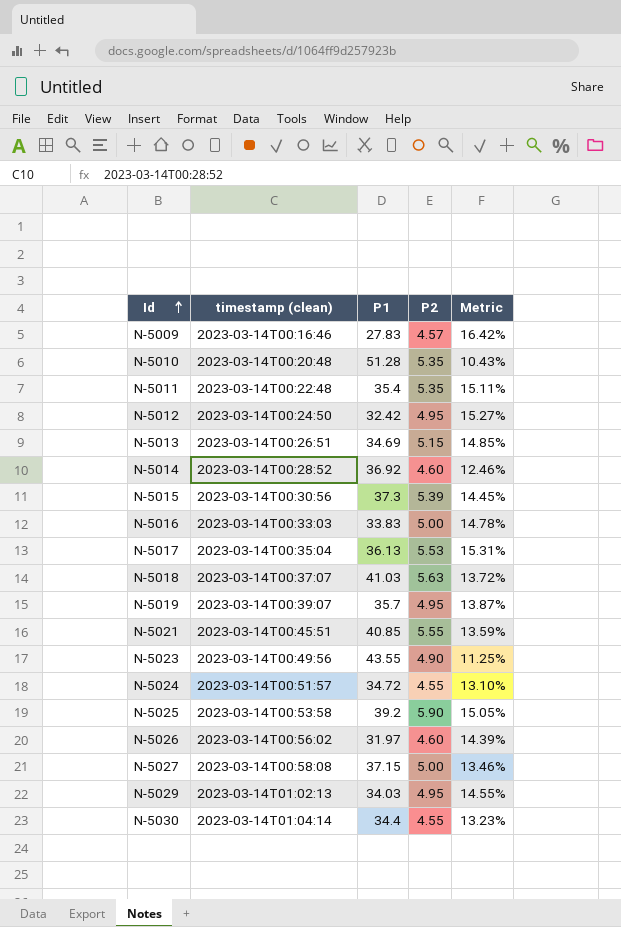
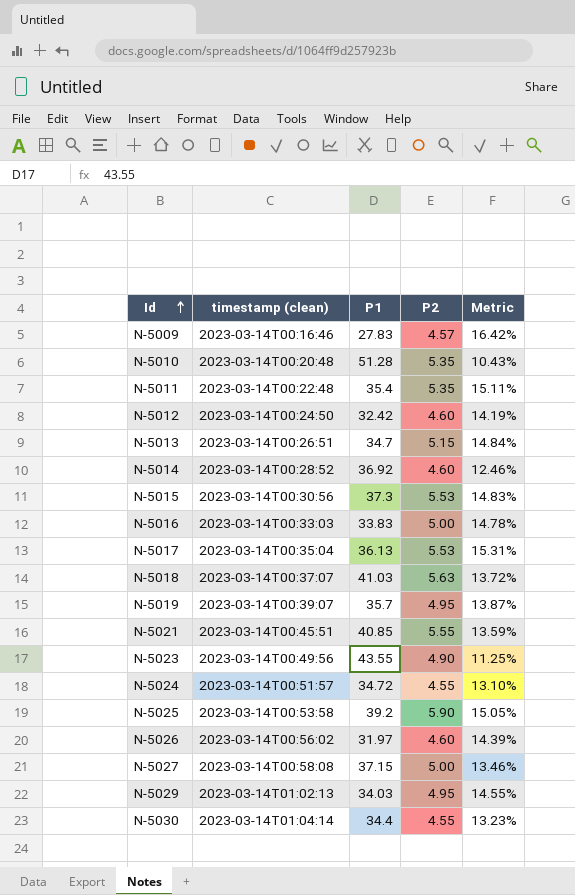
N-5012 | P2: 4.95 -> 4.60
N-5012 | Metric: 15.27% -> 14.19%
N-5013 | P1: 34.69 -> 34.7
N-5013 | Metric: 14.85% -> 14.84%
N-5015 | P2: 5.39 -> 5.53
N-5015 | Metric: 14.45% -> 14.83%

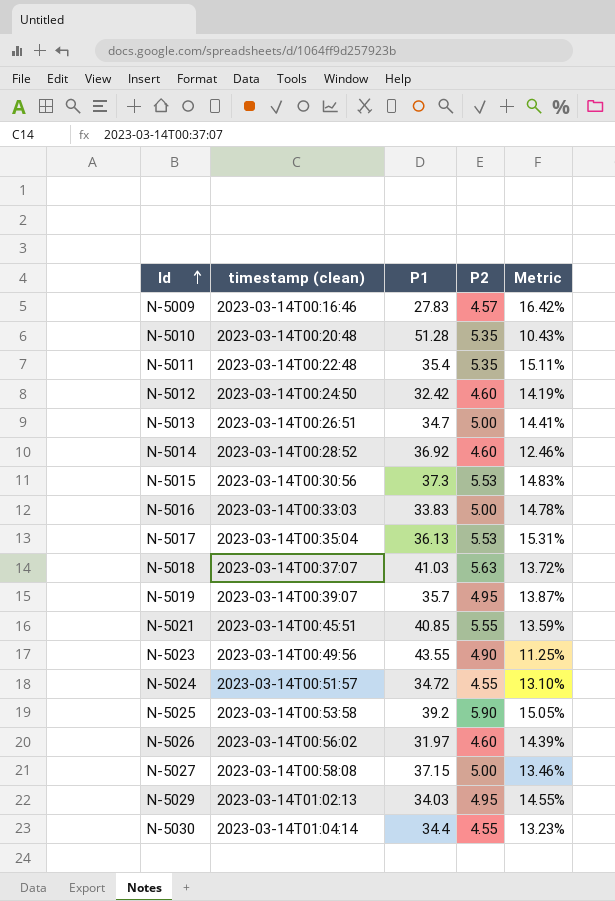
N-5013 | P2: 5.15 -> 5.00
N-5013 | Metric: 14.84% -> 14.41%

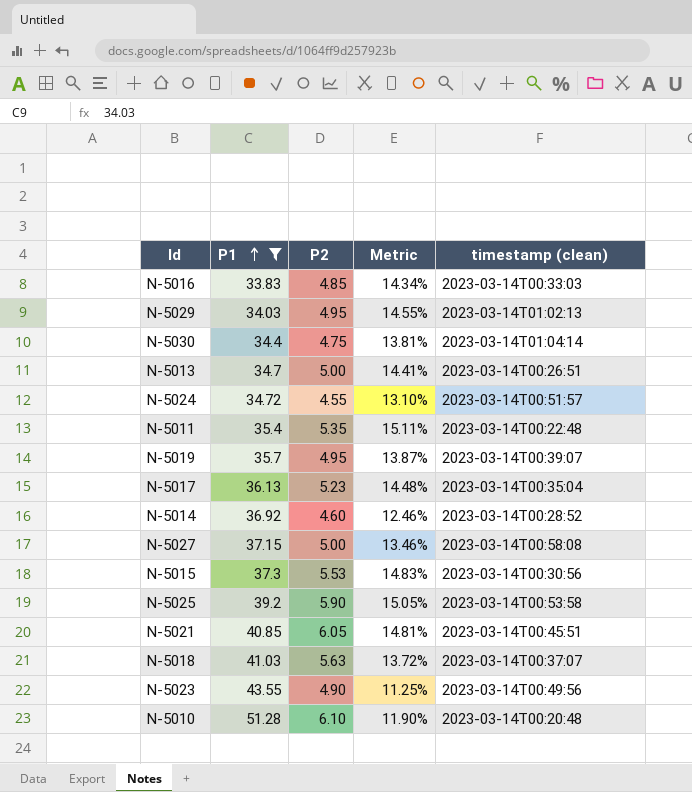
filter: none -> P1 >= 33.83
row order: Id ascending -> P1 ascending
column timestamp (clean) | position: 2 -> 5
N-5016 | P2: 5.00 -> 4.85
N-5016 | Metric: 14.78% -> 14.34%
N-5030 | P2: 4.55 -> 4.75
N-5030 | Metric: 13.23% -> 13.81%
N-5017 | P2: 5.53 -> 5.23
N-5017 | Metric: 15.31% -> 14.48%
N-5021 | P2: 5.55 -> 6.05
N-5021 | Metric: 13.59% -> 14.81%
N-5010 | P2: 5.35 -> 6.10
N-5010 | Metric: 10.43% -> 11.90%

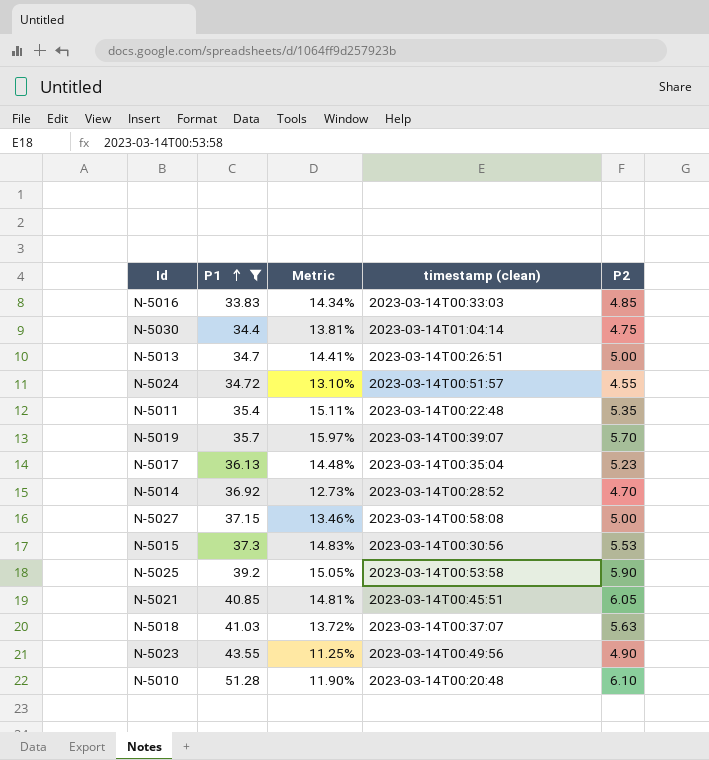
column P2 | position: 3 -> 5
row N-5029: 34.03 | 4.95 | 14.55% | 2023-03-14T01:02:13 -> none
N-5019 | Metric: 13.87% -> 15.97%
N-5019 | P2: 4.95 -> 5.70
N-5014 | Metric: 12.46% -> 12.73%
N-5014 | P2: 4.60 -> 4.70

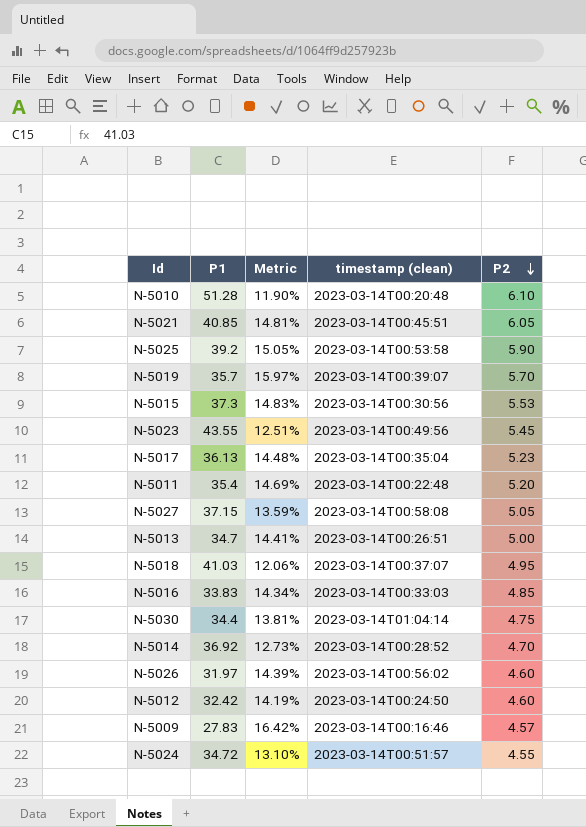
filter: P1 >= 33.83 -> none
row order: P1 ascending -> P2 descending
N-5023 | Metric: 11.25% -> 12.51%
N-5023 | P2: 4.90 -> 5.45
N-5011 | Metric: 15.11% -> 14.69%
N-5011 | P2: 5.35 -> 5.20
N-5027 | Metric: 13.46% -> 13.59%
N-5027 | P2: 5.00 -> 5.05
N-5018 | Metric: 13.72% -> 12.06%
N-5018 | P2: 5.63 -> 4.95

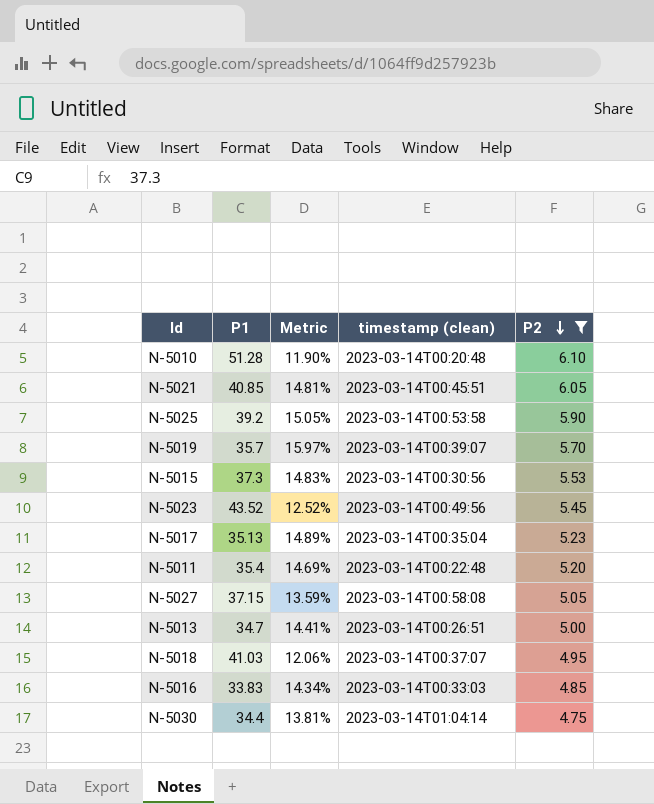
filter: none -> P2 >= 4.75
N-5023 | P1: 43.55 -> 43.52
N-5023 | Metric: 12.51% -> 12.52%
N-5017 | P1: 36.13 -> 35.13
N-5017 | Metric: 14.48% -> 14.89%

